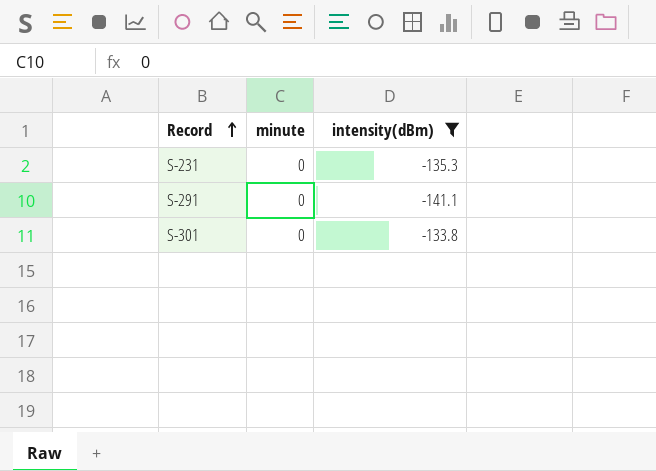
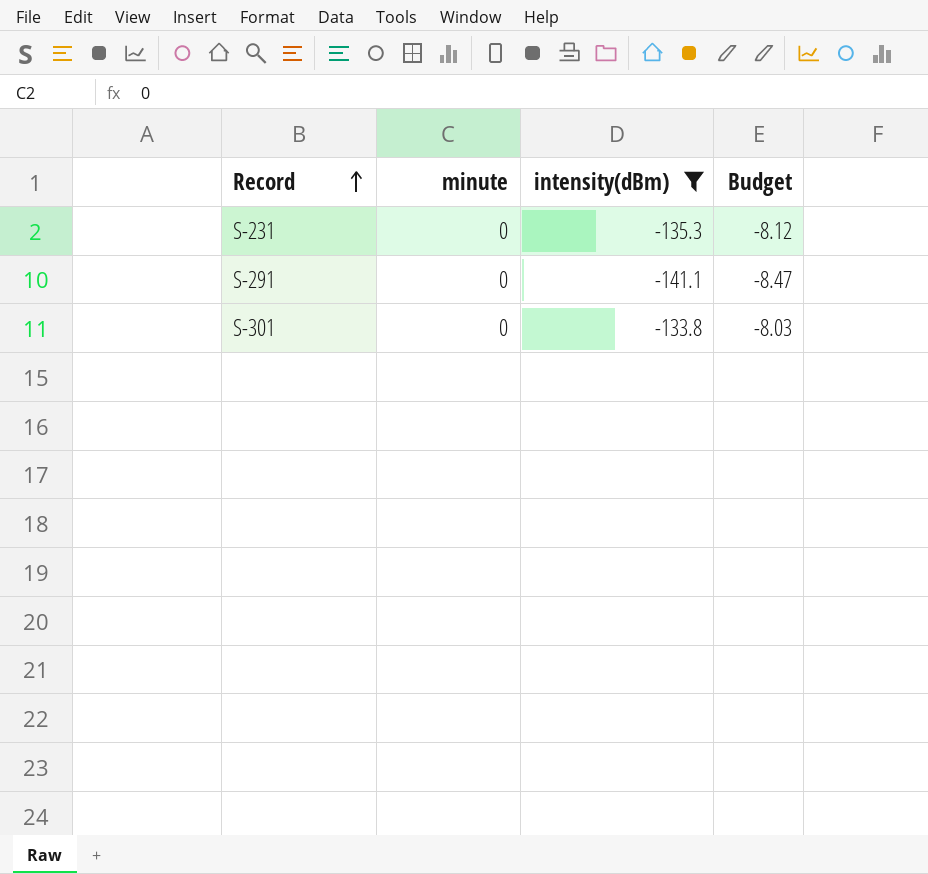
column Budget | formula: none -> [intensity(dBm)] * 0.06

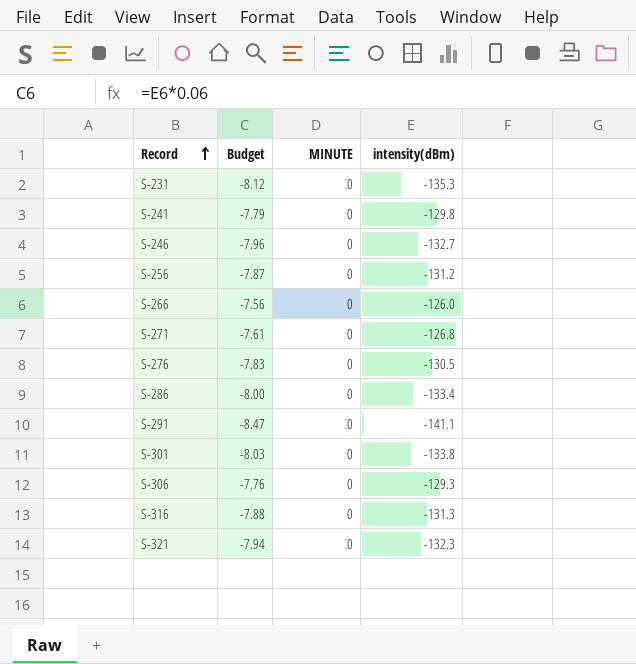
filter: intensity(dBm) <= -133.8 -> none
column Budget | position: 4 -> 2
column name: minute -> MINUTE

